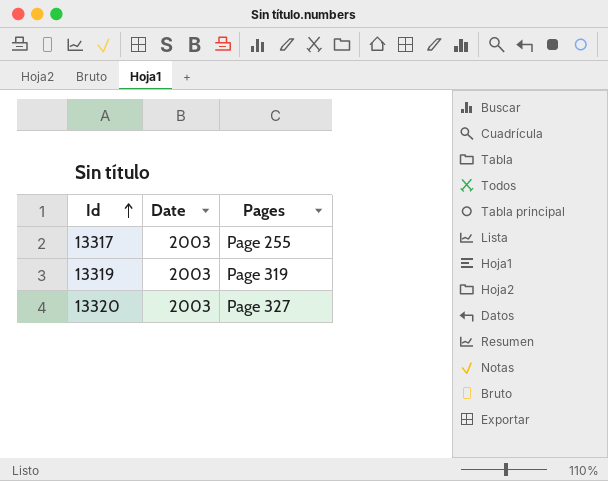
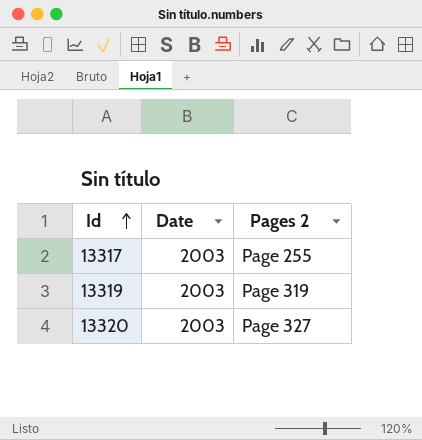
column name: Pages -> Pages 2

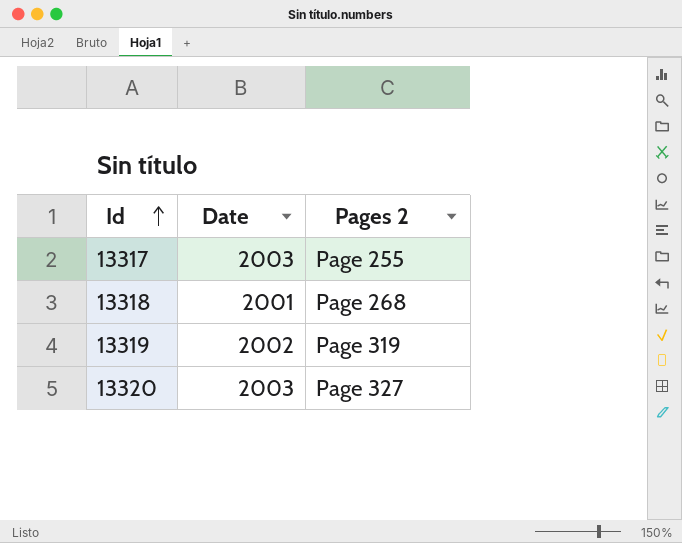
row 13318: none -> 2001 | Page 268
13319 | Date: 2003 -> 2002

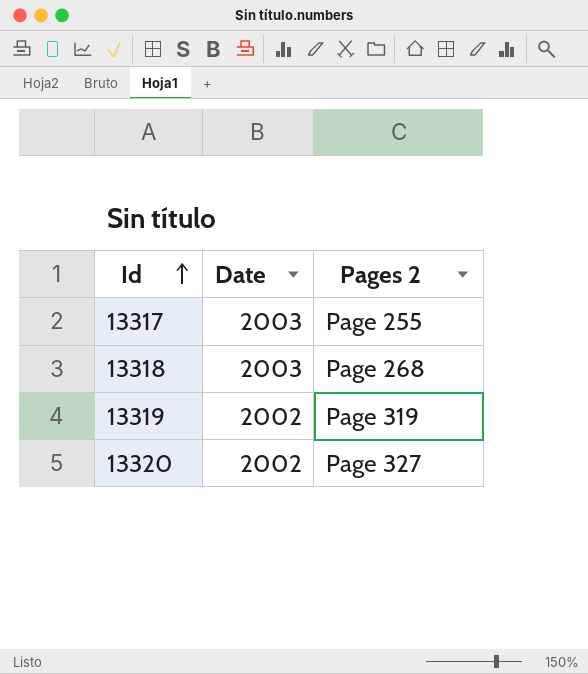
13318 | Date: 2001 -> 2003
13320 | Date: 2003 -> 2002

